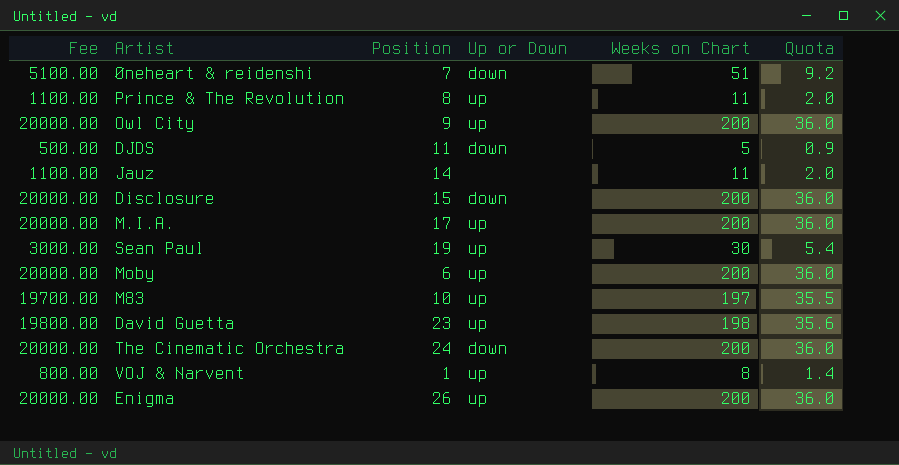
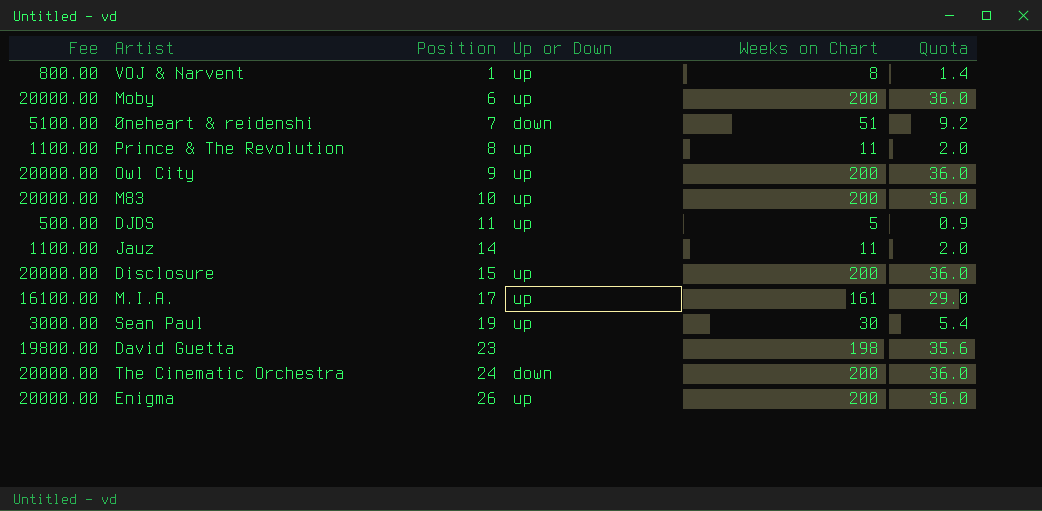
row order: none -> Position ascending
M83 | Fee: 19700.00 -> 20000.00
M83 | Weeks on Chart: 197 -> 200
M83 | Quota: 35.5 -> 36.0
DJDS | Up or Down: down -> up
Disclosure | Up or Down: down -> up
M.I.A. | Fee: 20000.00 -> 16100.00
M.I.A. | Weeks on Chart: 200 -> 161
M.I.A. | Quota: 36.0 -> 29.0
David Guetta | Up or Down: up -> none

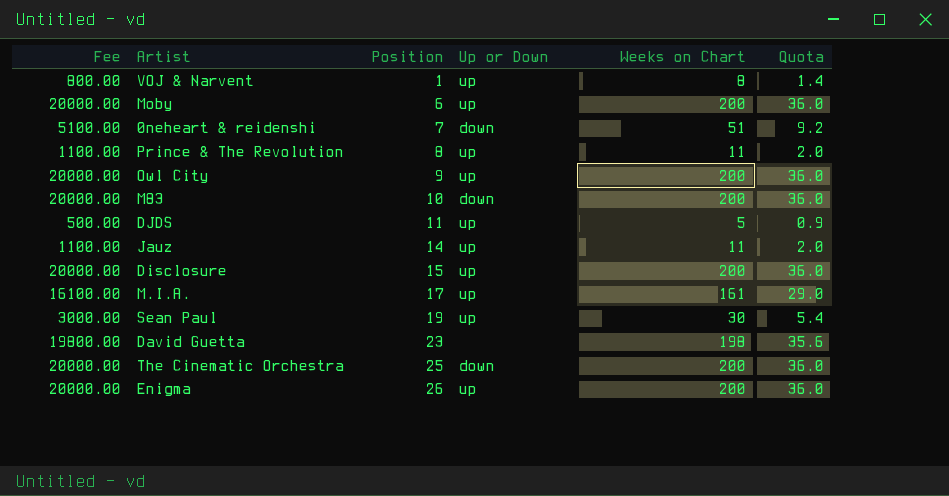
M83 | Up or Down: up -> down
Jauz | Up or Down: none -> up
The Cinematic Orchestra | Position: 24 -> 25

